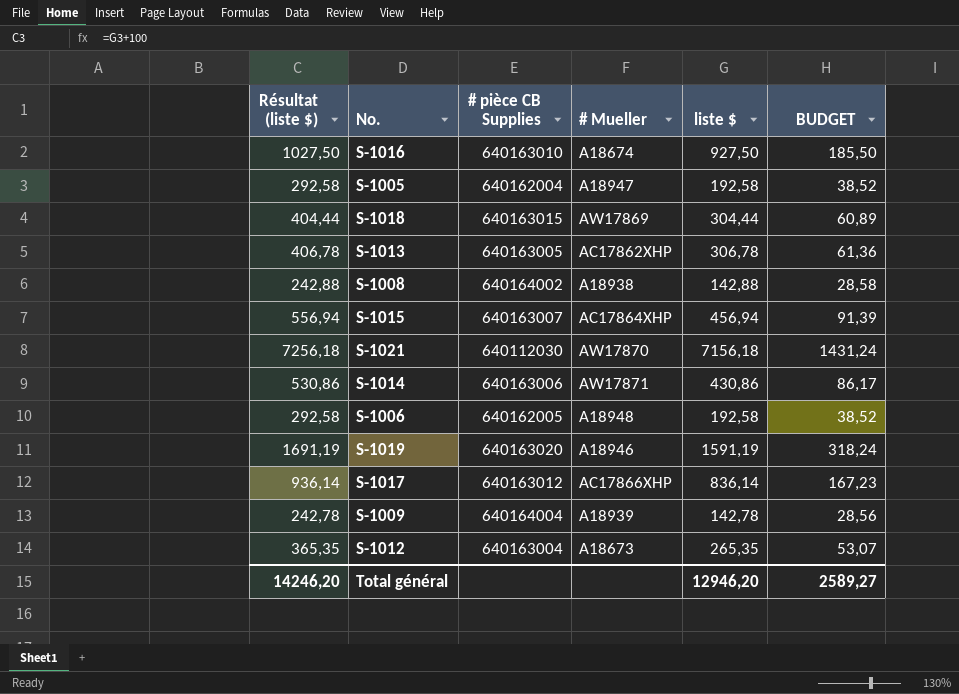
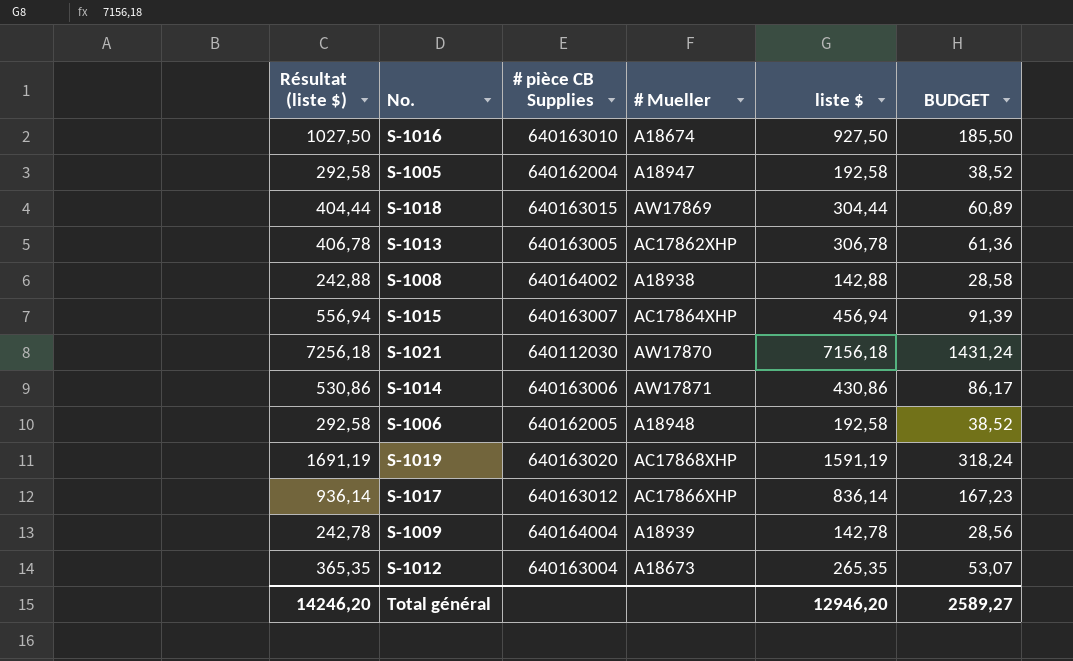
S-1019 | # Mueller: A18946 -> AC17868XHP

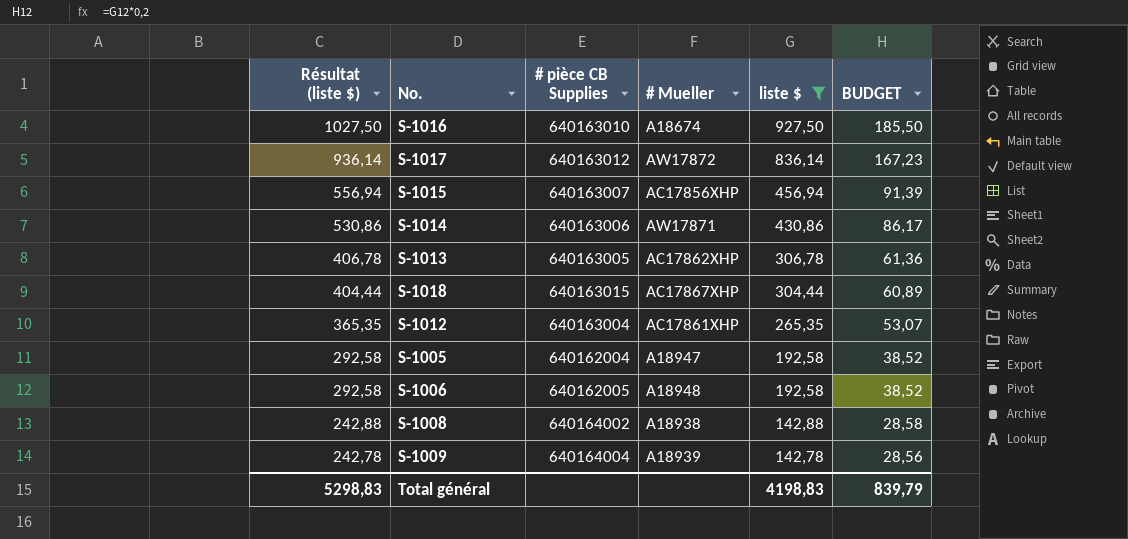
filter: none -> liste $ <= 927,50
row order: none -> Résultat (liste $) descending
S-1017 | # Mueller: AC17866XHP -> AW17872
S-1015 | # Mueller: AC17864XHP -> AC17856XHP
S-1018 | # Mueller: AW17869 -> AC17867XHP
S-1012 | # Mueller: A18673 -> AC17861XHP
Total général | Résultat (liste $): 14246,20 -> 5298,83
Total général | liste $: 12946,20 -> 4198,83
Total général | BUDGET: 2589,27 -> 839,79

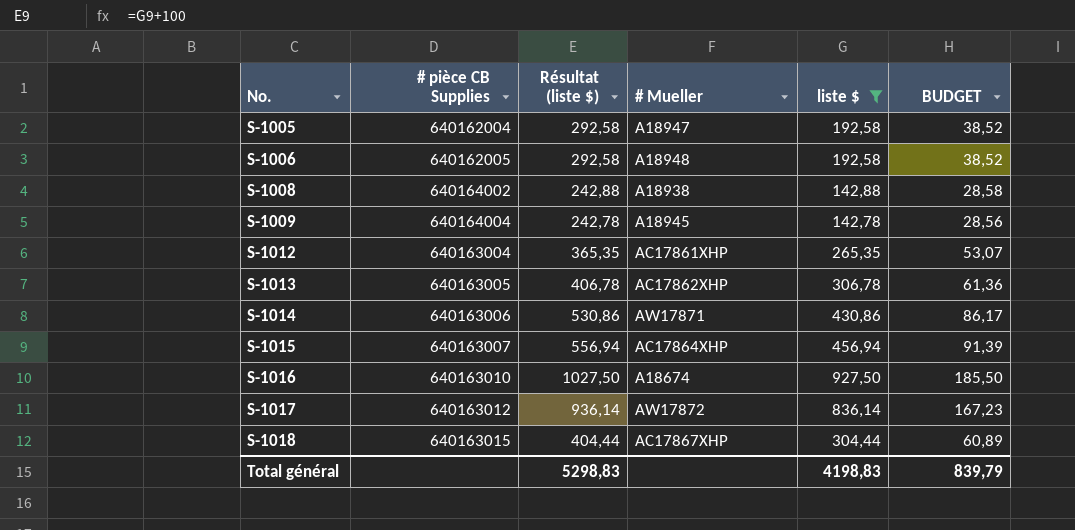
row order: Résultat (liste $) descending -> No. ascending
column Résultat (liste $) | position: 1 -> 3
S-1009 | # Mueller: A18939 -> A18945
S-1015 | # Mueller: AC17856XHP -> AC17864XHP

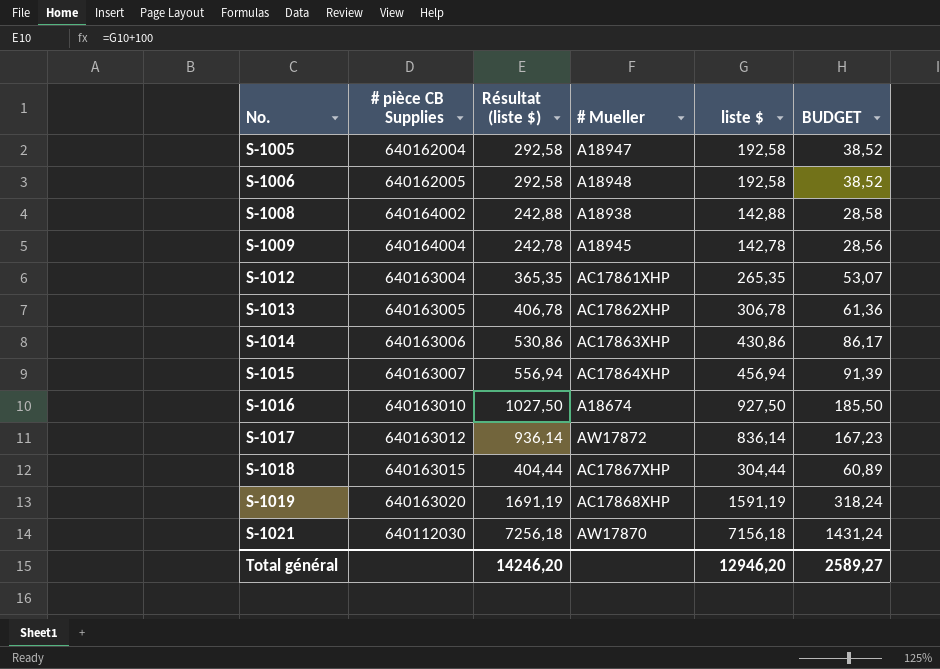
filter: liste $ <= 927,50 -> none
S-1014 | # Mueller: AW17871 -> AC17863XHP
Total général | Résultat (liste $): 5298,83 -> 14246,20
Total général | liste $: 4198,83 -> 12946,20
Total général | BUDGET: 839,79 -> 2589,27

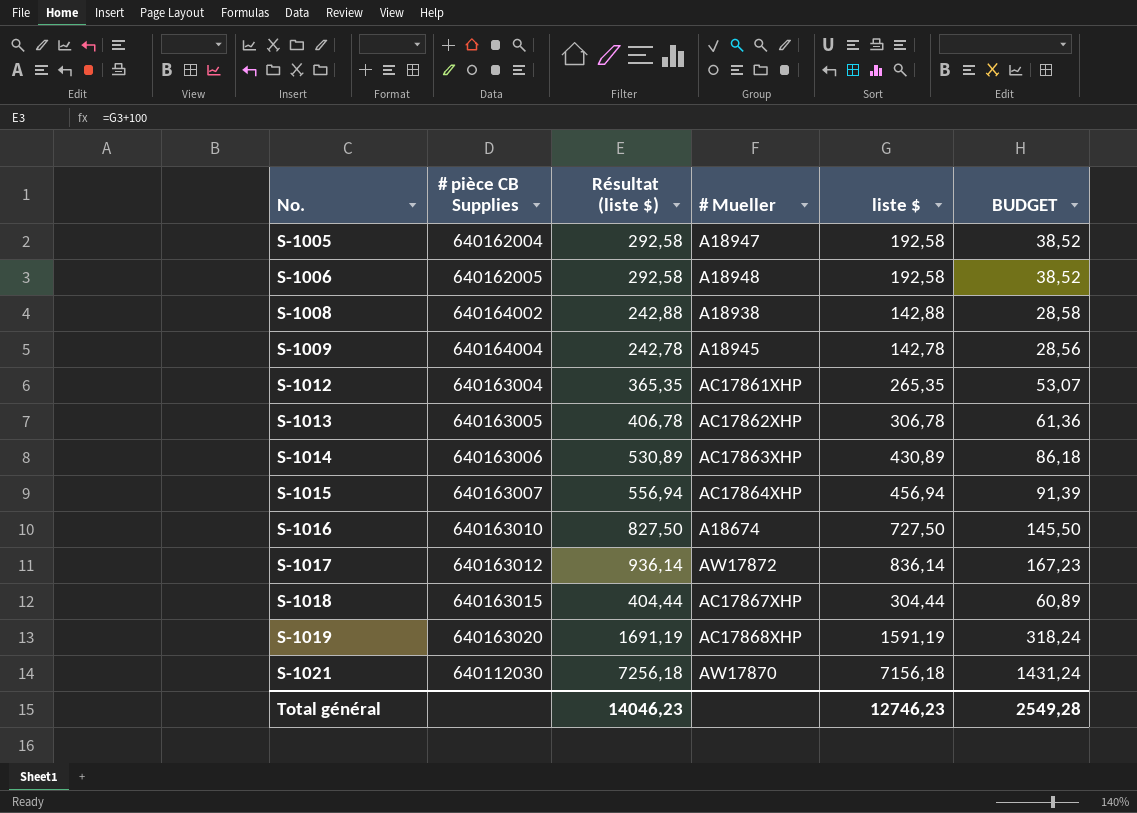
S-1014 | Résultat (liste $): 530,86 -> 530,89
S-1014 | liste $: 430,86 -> 430,89
S-1014 | BUDGET: 86,17 -> 86,18
S-1016 | Résultat (liste $): 1027,50 -> 827,50
S-1016 | liste $: 927,50 -> 727,50
S-1016 | BUDGET: 185,50 -> 145,50
Total général | Résultat (liste $): 14246,20 -> 14046,23
Total général | liste $: 12946,20 -> 12746,23
Total général | BUDGET: 2589,27 -> 2549,28

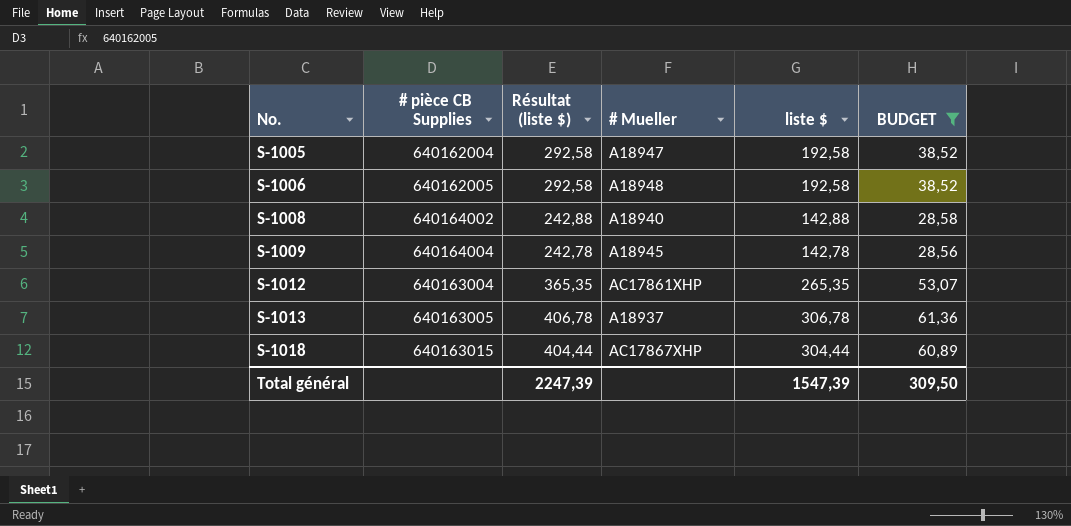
filter: none -> BUDGET <= 61,36
S-1008 | # Mueller: A18938 -> A18940
S-1013 | # Mueller: AC17862XHP -> A18937
Total général | Résultat (liste $): 14046,23 -> 2247,39
Total général | liste $: 12746,23 -> 1547,39
Total général | BUDGET: 2549,28 -> 309,50

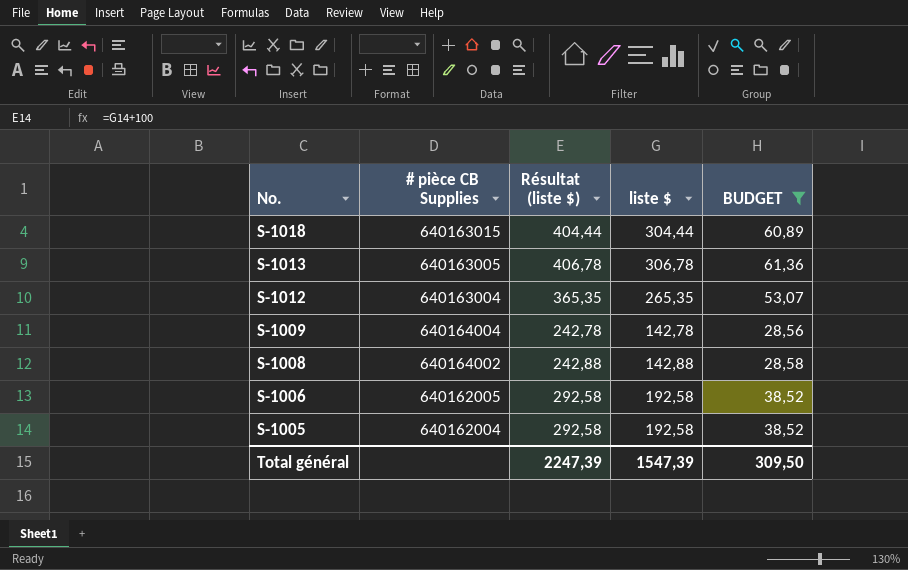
row order: No. ascending -> No. descending
column # Mueller | position: 4 -> none

